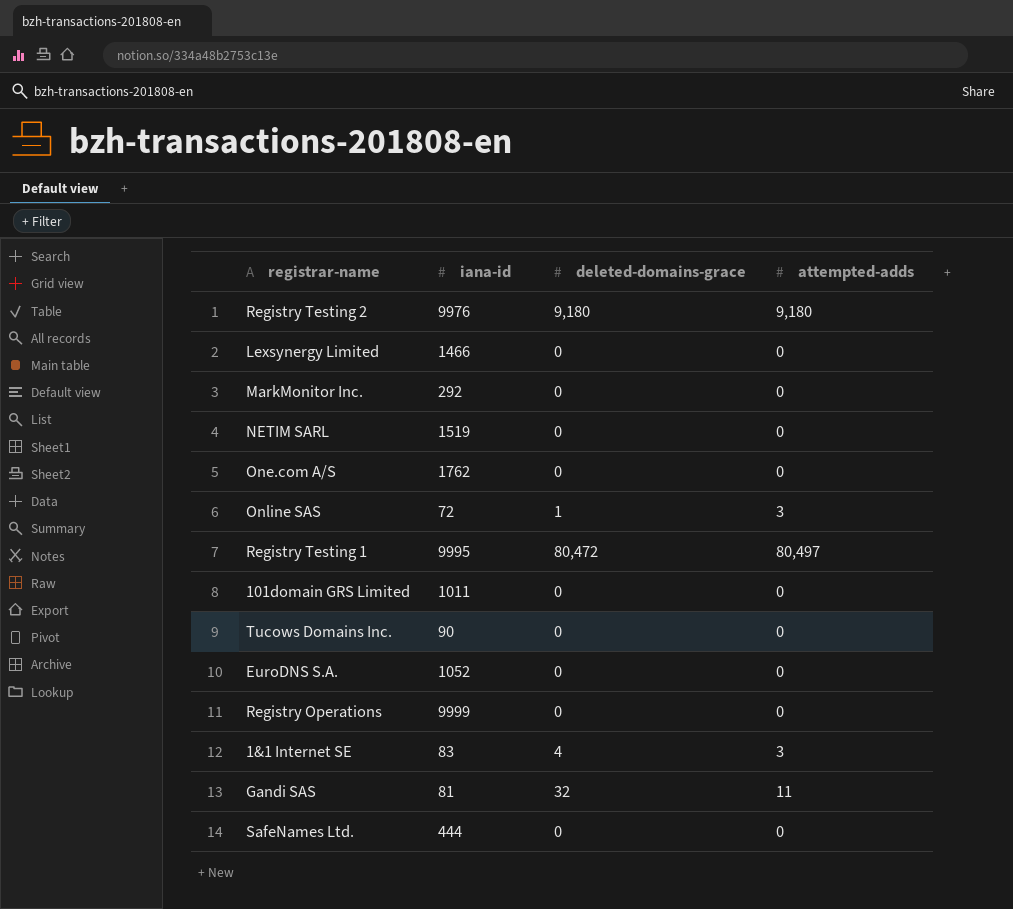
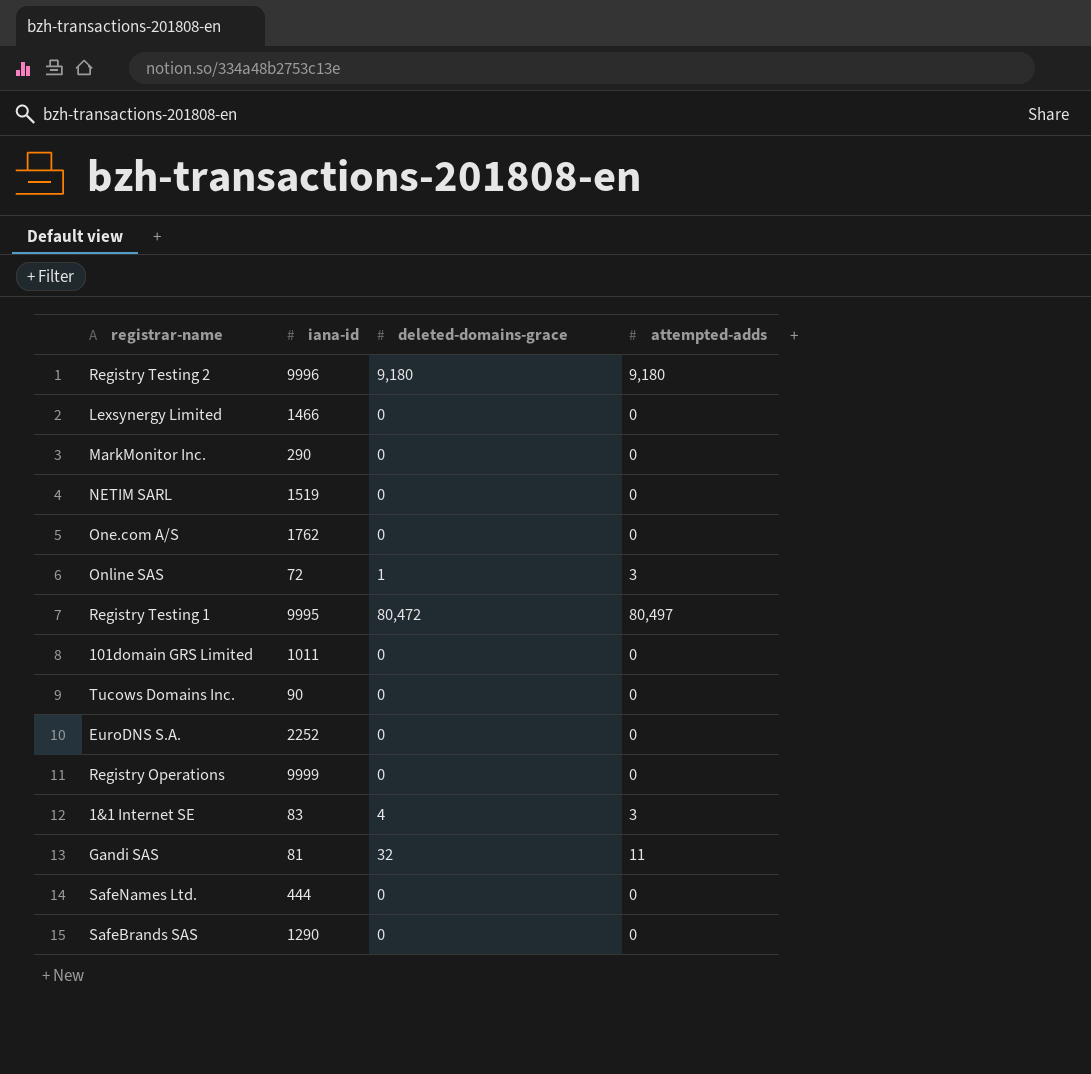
Registry Testing 2 | iana-id: 9976 -> 9996
MarkMonitor Inc. | iana-id: 292 -> 290
EuroDNS S.A. | iana-id: 1052 -> 2252
row SafeBrands SAS: none -> 1290 | 0 | 0

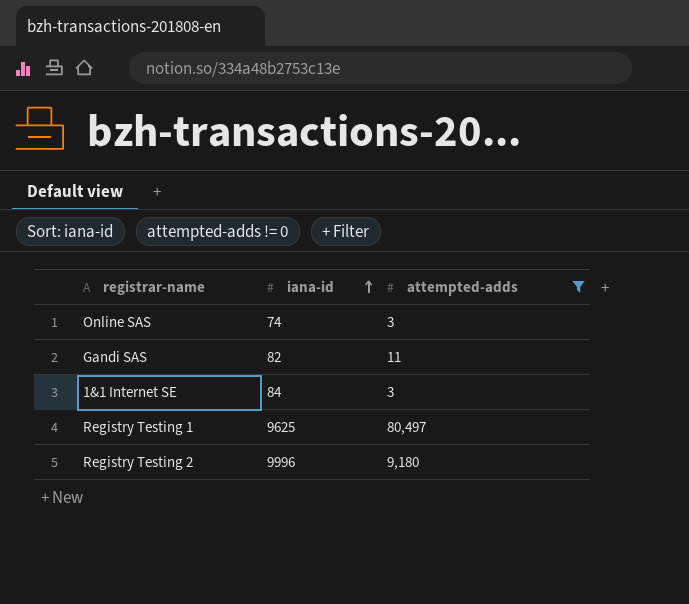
filter: none -> attempted-adds != 0
row order: none -> iana-id ascending
column deleted-domains-grace | position: 3 -> none
Online SAS | iana-id: 72 -> 74
Gandi SAS | iana-id: 81 -> 82
1&1 Internet SE | iana-id: 83 -> 84
Registry Testing 1 | iana-id: 9995 -> 9625

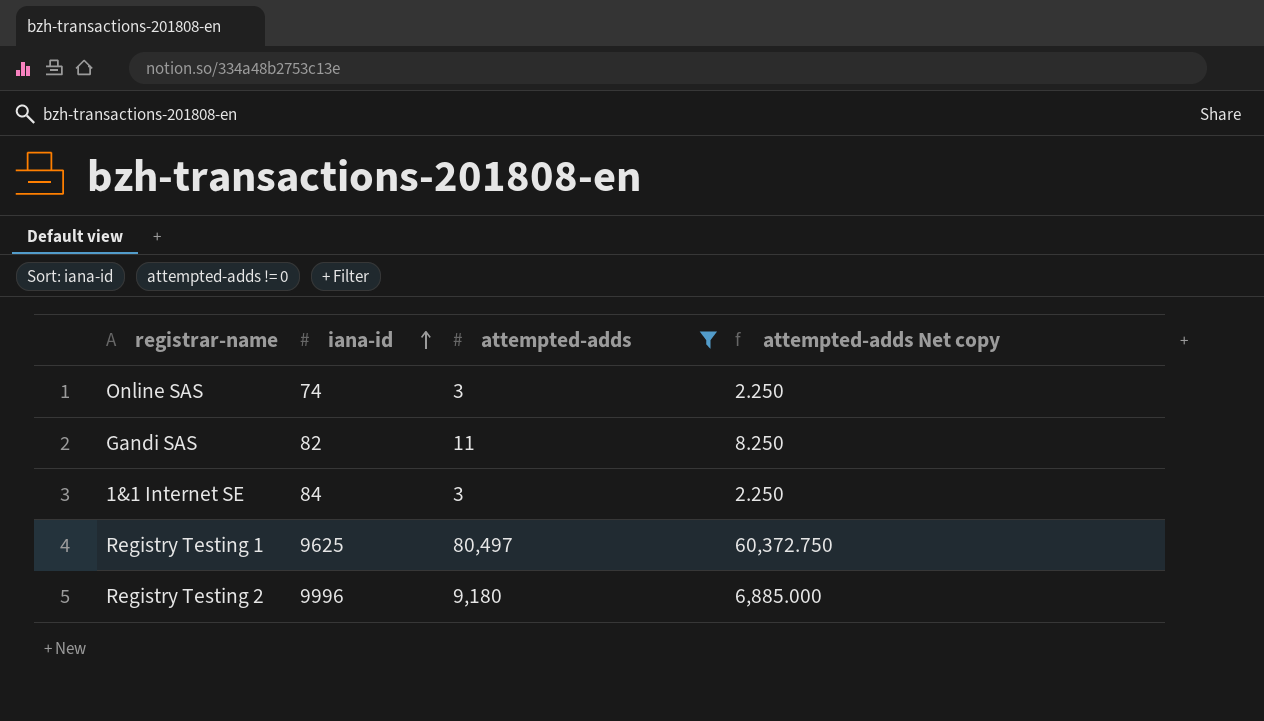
column attempted-adds Net copy | formula: none -> [attempted-adds] * 0.75

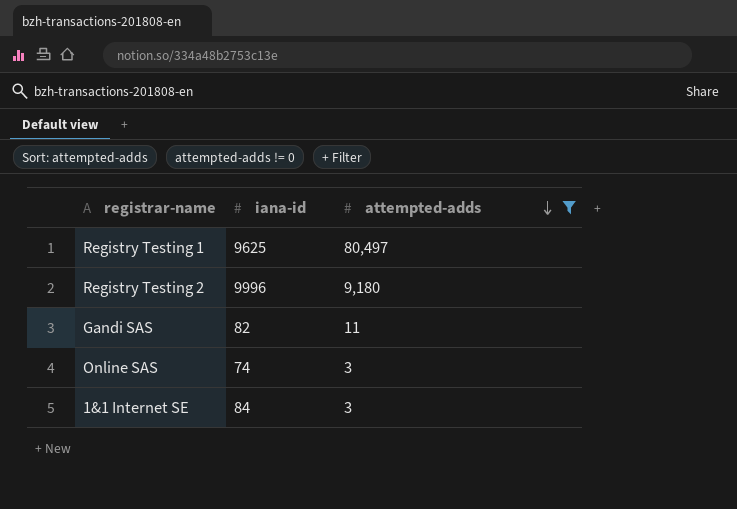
row order: iana-id ascending -> attempted-adds descending
column attempted-adds Net copy | formula: [attempted-adds] * 0.75 -> none

